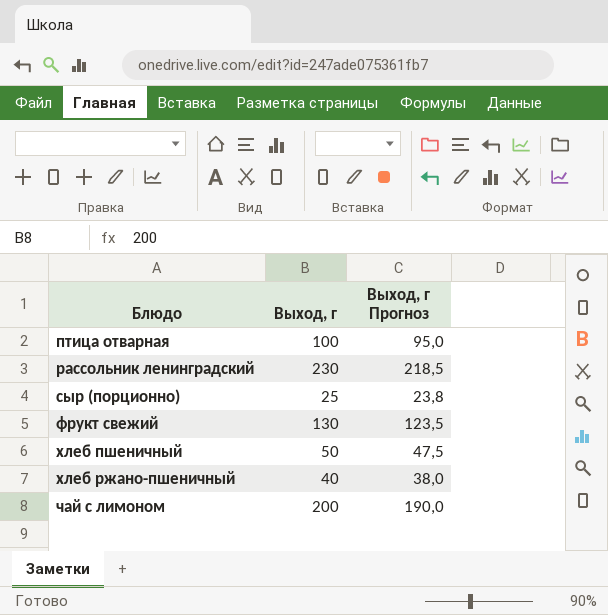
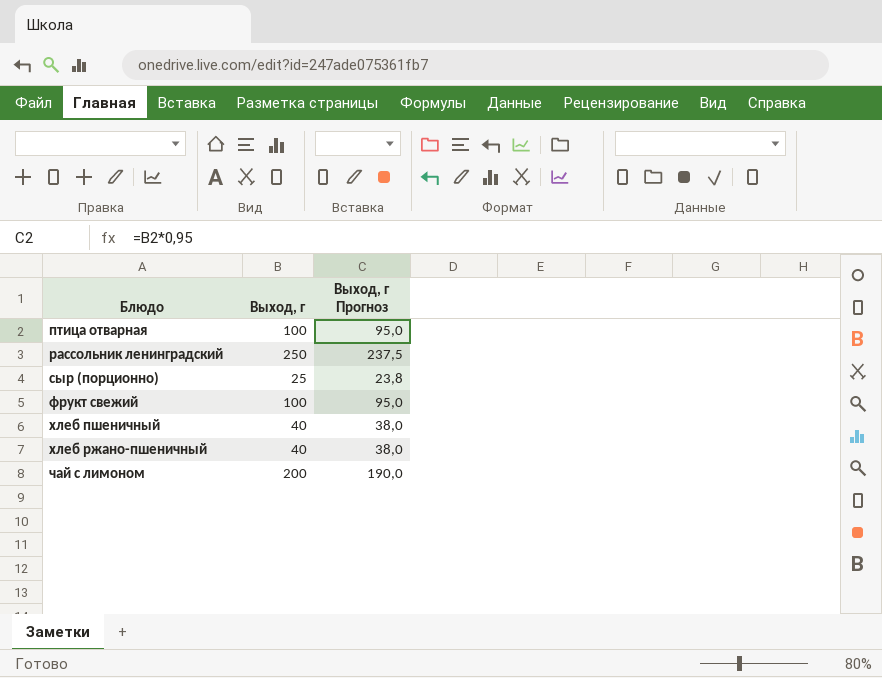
рассольник ленинградский | Выход, г: 230 -> 250
рассольник ленинградский | Выход, г Прогноз: 218,5 -> 237,5
фрукт свежий | Выход, г: 130 -> 100
фрукт свежий | Выход, г Прогноз: 123,5 -> 95,0
хлеб пшеничный | Выход, г: 50 -> 40
хлеб пшеничный | Выход, г Прогноз: 47,5 -> 38,0

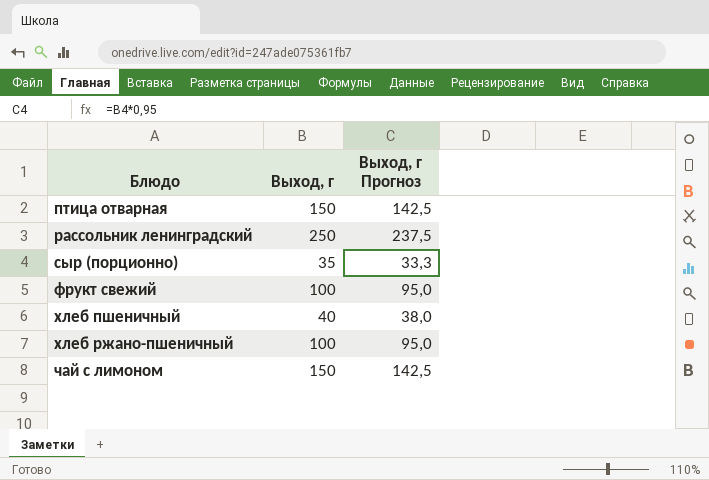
птица отварная | Выход, г: 100 -> 150
птица отварная | Выход, г Прогноз: 95,0 -> 142,5
сыр (порционно) | Выход, г: 25 -> 35
сыр (порционно) | Выход, г Прогноз: 23,8 -> 33,3
хлеб ржано-пшеничный | Выход, г: 40 -> 100
хлеб ржано-пшеничный | Выход, г Прогноз: 38,0 -> 95,0
чай с лимоном | Выход, г: 200 -> 150
чай с лимоном | Выход, г Прогноз: 190,0 -> 142,5

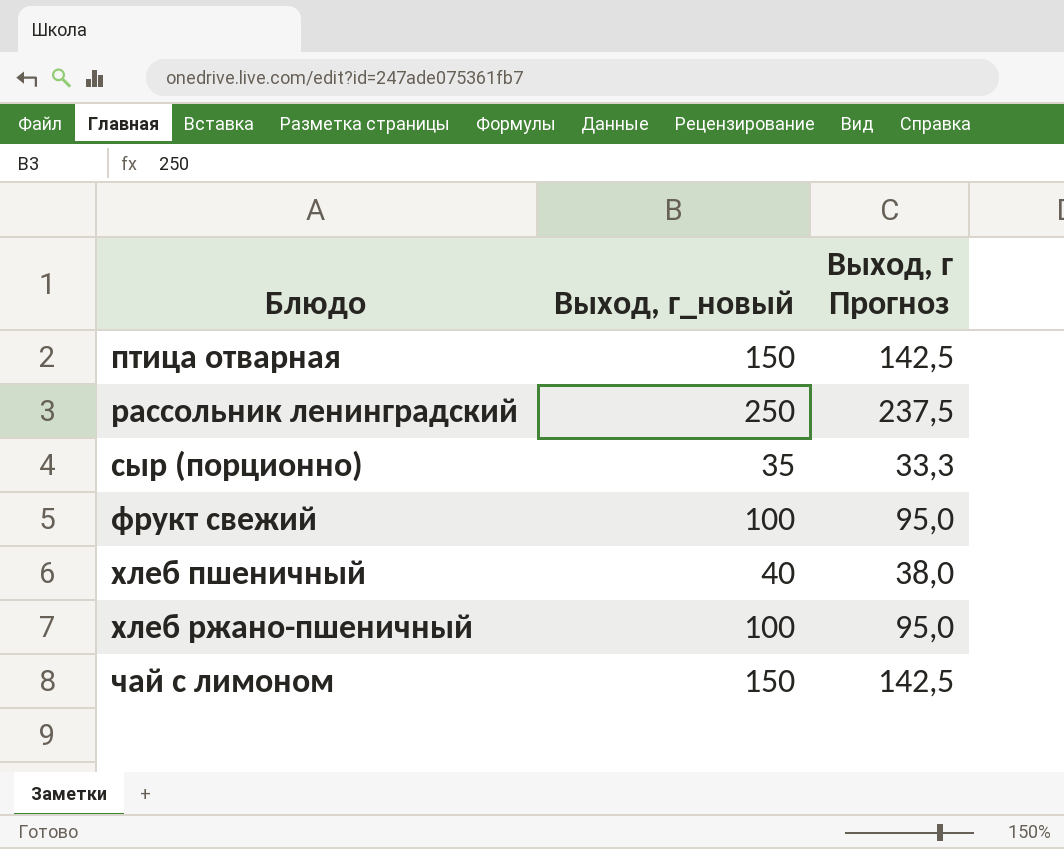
column name: Выход, г -> Выход, г_новый

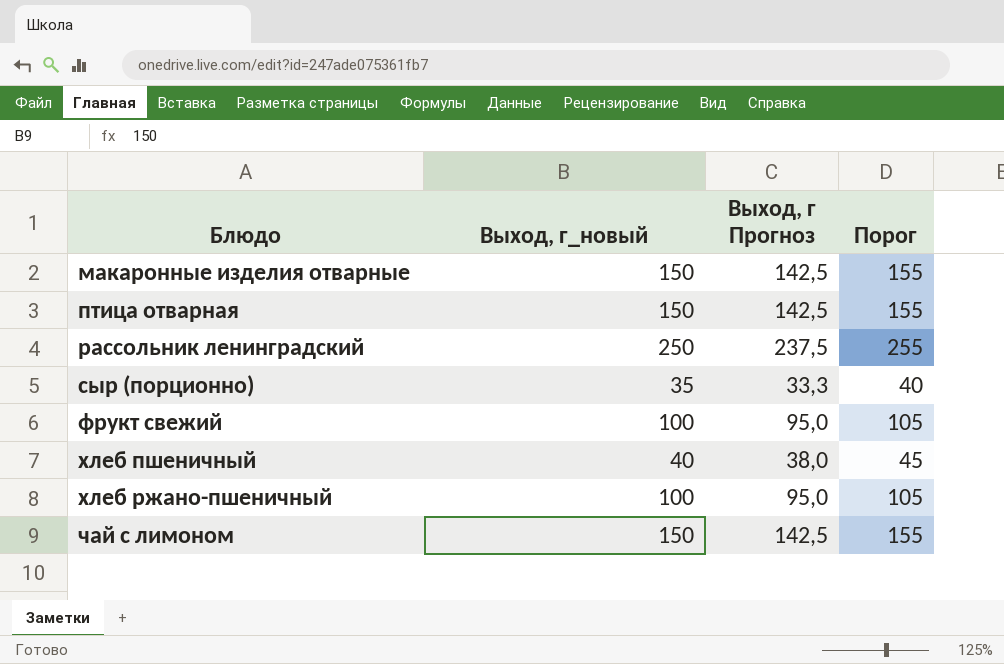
column Порог | formula: none -> [Выход, г_новый] + 5
row макаронные изделия отварные: none -> 150 | 142,5 | 155

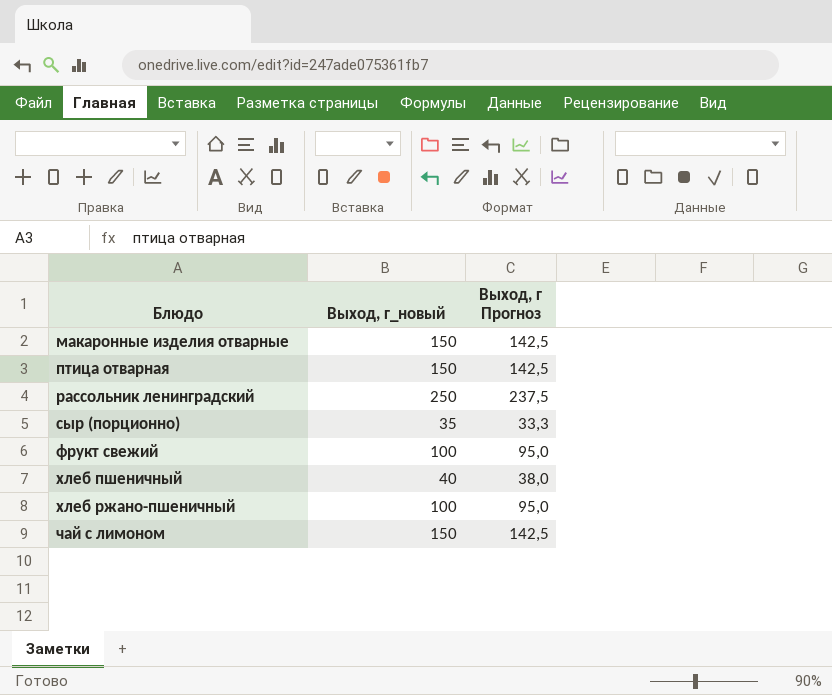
column Порог | formula: [Выход, г_новый] + 5 -> none

